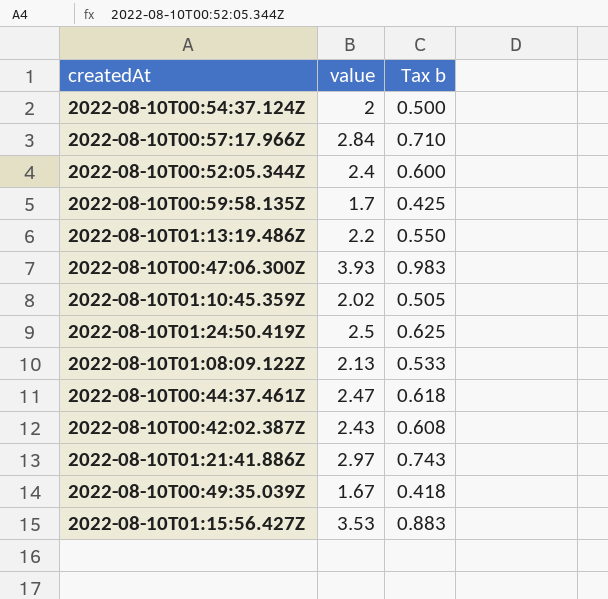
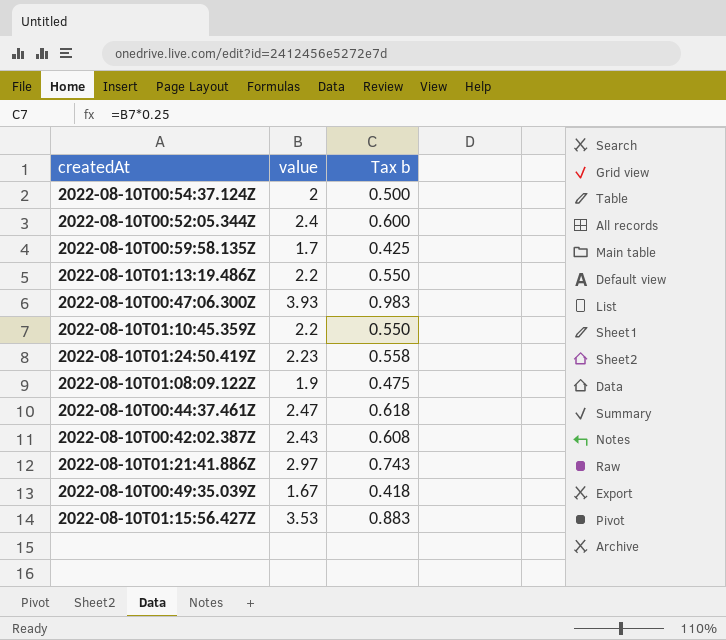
row 2022-08-10T00:57:17.966Z: 2.84 | 0.710 -> none
2022-08-10T01:10:45.359Z | value: 2.02 -> 2.2
2022-08-10T01:10:45.359Z | Tax b: 0.505 -> 0.550
2022-08-10T01:24:50.419Z | value: 2.5 -> 2.23
2022-08-10T01:24:50.419Z | Tax b: 0.625 -> 0.558
2022-08-10T01:08:09.122Z | value: 2.13 -> 1.9
2022-08-10T01:08:09.122Z | Tax b: 0.533 -> 0.475

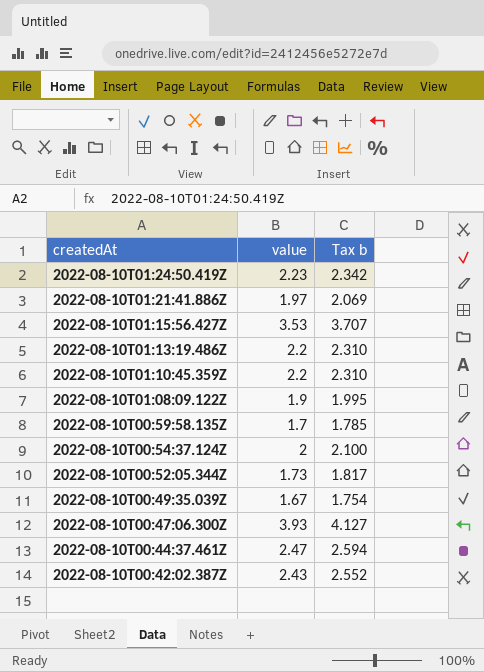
row order: none -> createdAt descending
column Tax b | formula: [value] * 0.25 -> [value] * 1.05
2022-08-10T01:21:41.886Z | value: 2.97 -> 1.97
2022-08-10T00:52:05.344Z | value: 2.4 -> 1.73

